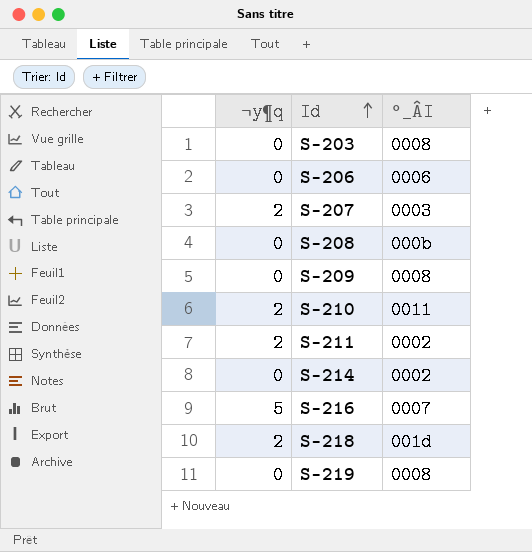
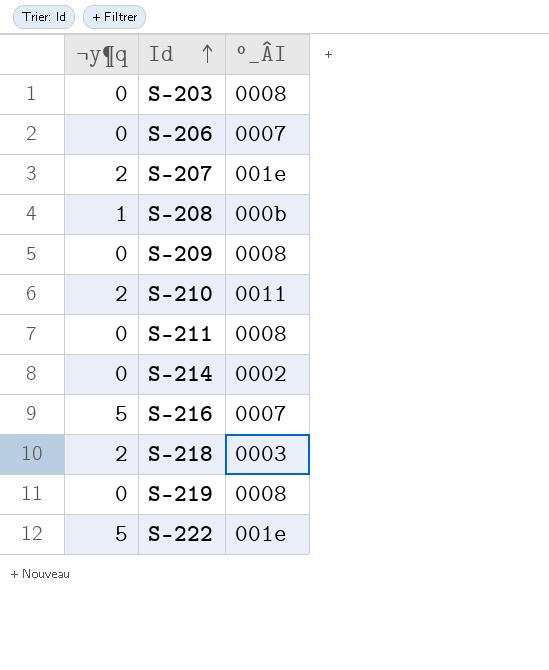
S-206 | °_ÂI: 0006 -> 0007
S-207 | °_ÂI: 0003 -> 001e
S-208 | ¬y¶q: 0 -> 1
S-211 | ¬y¶q: 2 -> 0
S-211 | °_ÂI: 0002 -> 0008
S-218 | °_ÂI: 001d -> 0003
row S-222: none -> 5 | 001e

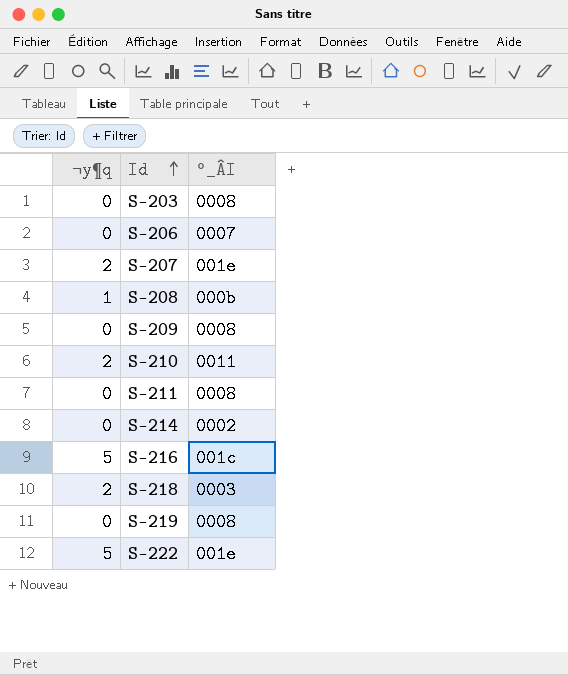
S-216 | °_ÂI: 0007 -> 001c

